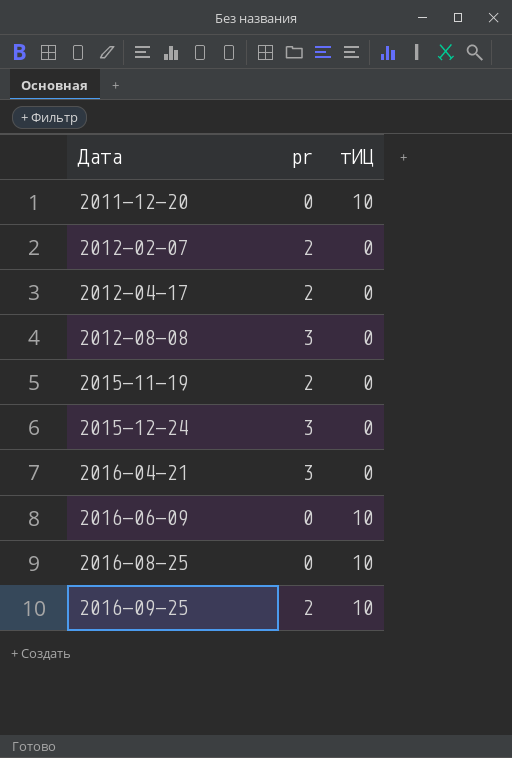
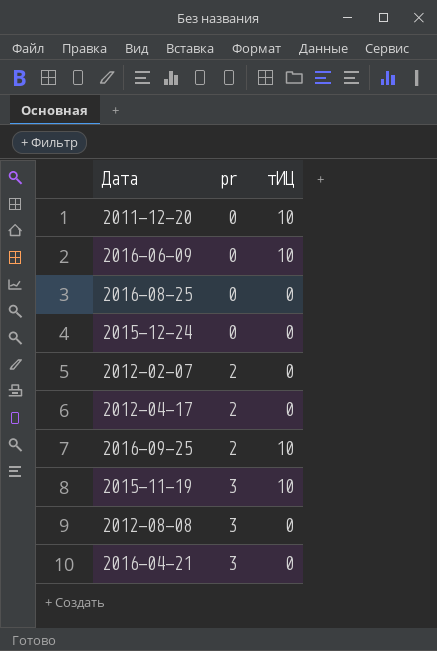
row order: Дата ascending -> pr ascending
2016-08-25 | тИЦ: 10 -> 0
2015-12-24 | pr: 3 -> 0
2015-11-19 | pr: 2 -> 3
2015-11-19 | тИЦ: 0 -> 10

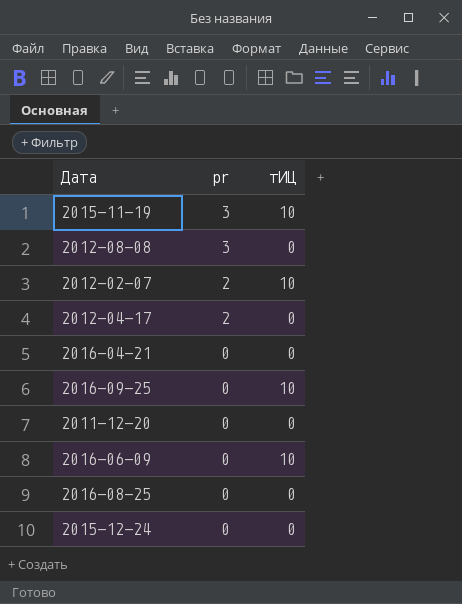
row order: pr ascending -> pr descending
2012-02-07 | тИЦ: 0 -> 10
2016-04-21 | pr: 3 -> 0
2016-09-25 | pr: 2 -> 0
2011-12-20 | тИЦ: 10 -> 0

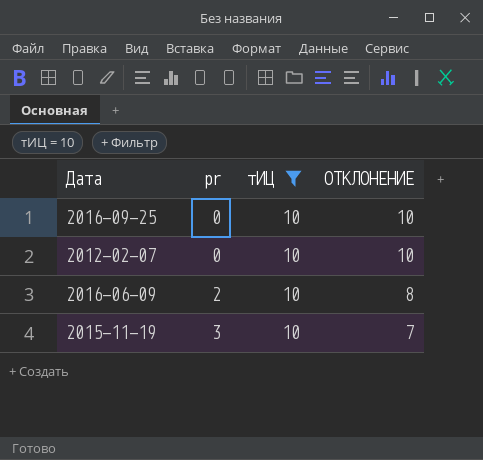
filter: none -> тИЦ = 10
row order: pr descending -> pr ascending
column ОТКЛОНЕНИЕ | formula: none -> [тИЦ] - [pr]
2012-02-07 | pr: 2 -> 0
2016-06-09 | pr: 0 -> 2

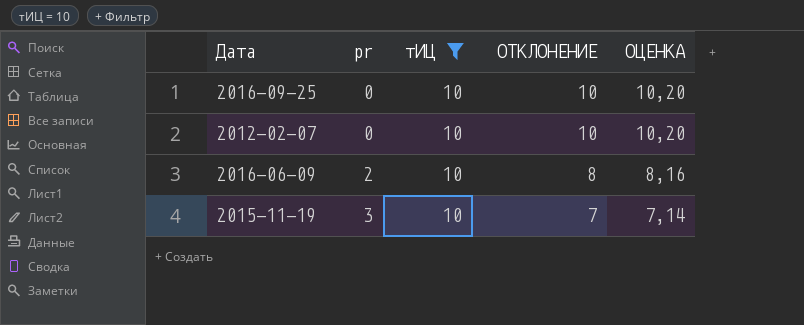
column ОЦЕНКА | formula: none -> [ОТКЛОНЕНИЕ] * 1,02

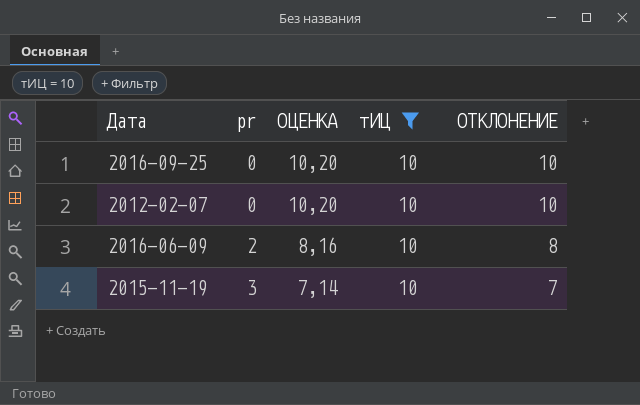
column ОЦЕНКА | position: 5 -> 3

